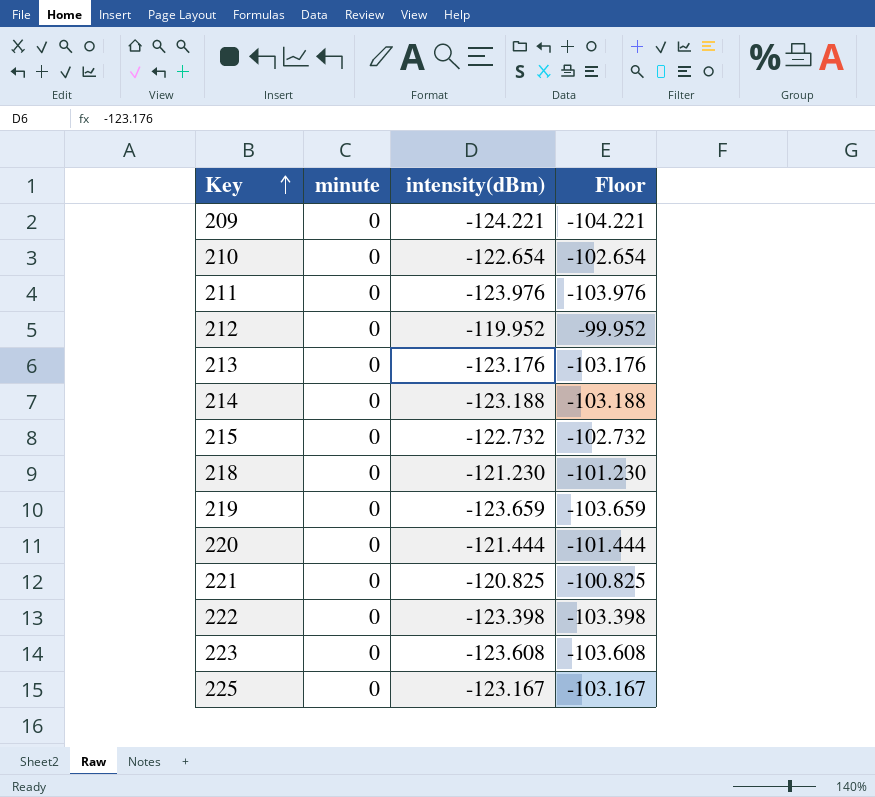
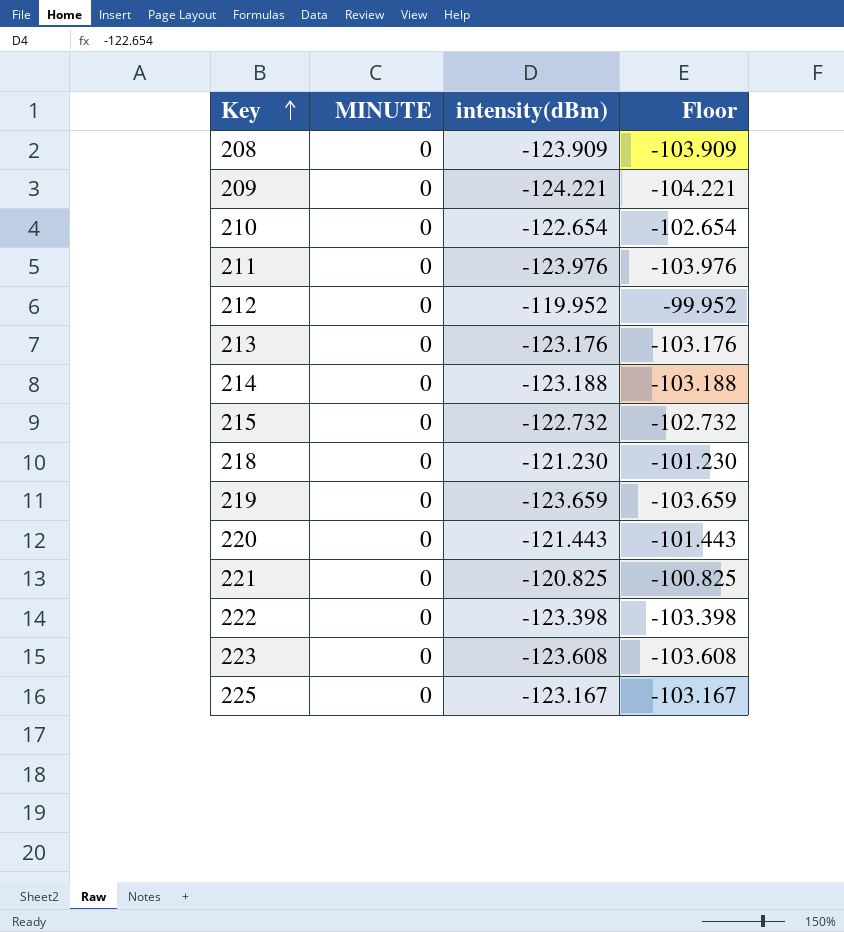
column name: minute -> MINUTE
row 208: none -> 0 | -123.909 | -103.909
220 | intensity(dBm): -121.444 -> -121.443
220 | Floor: -101.444 -> -101.443

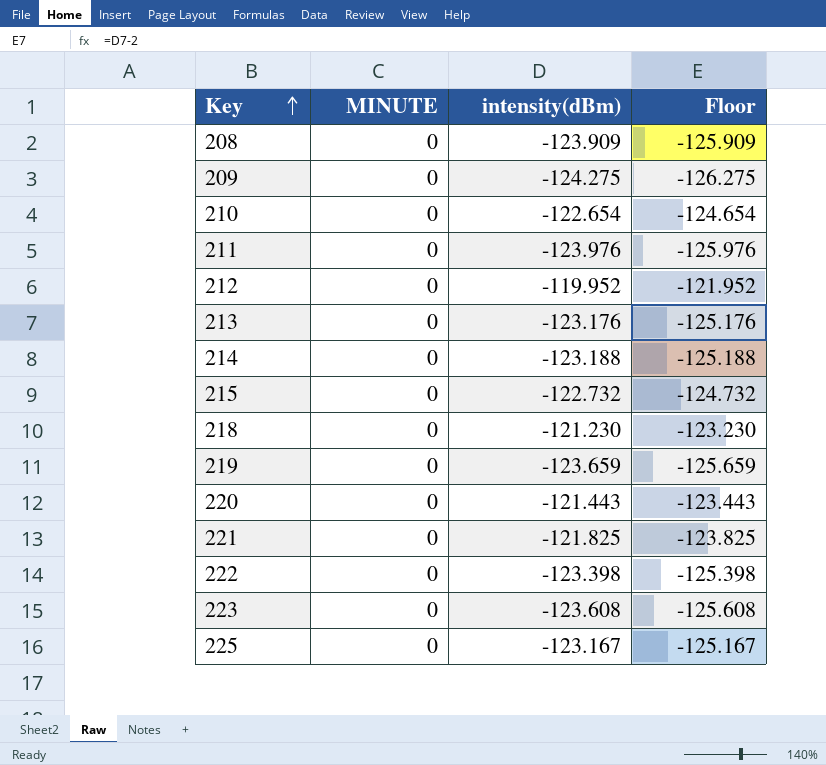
column Floor | formula: [intensity(dBm)] + 20 -> [intensity(dBm)] - 2
209 | intensity(dBm): -124.221 -> -124.275
221 | intensity(dBm): -120.825 -> -121.825

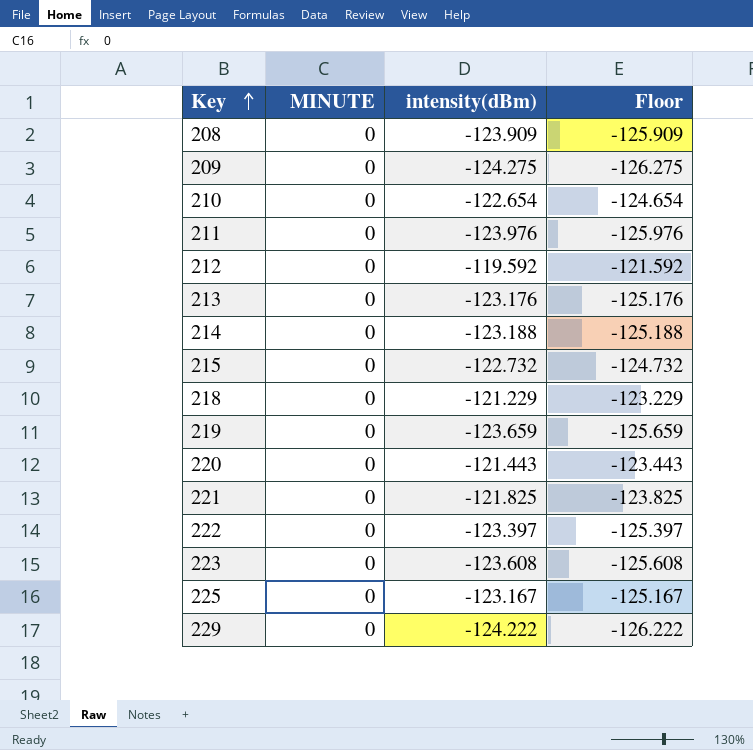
212 | intensity(dBm): -119.952 -> -119.592
212 | Floor: -121.952 -> -121.592
218 | intensity(dBm): -121.230 -> -121.229
218 | Floor: -123.230 -> -123.229
222 | intensity(dBm): -123.398 -> -123.397
222 | Floor: -125.398 -> -125.397
row 229: none -> 0 | -124.222 | -126.222

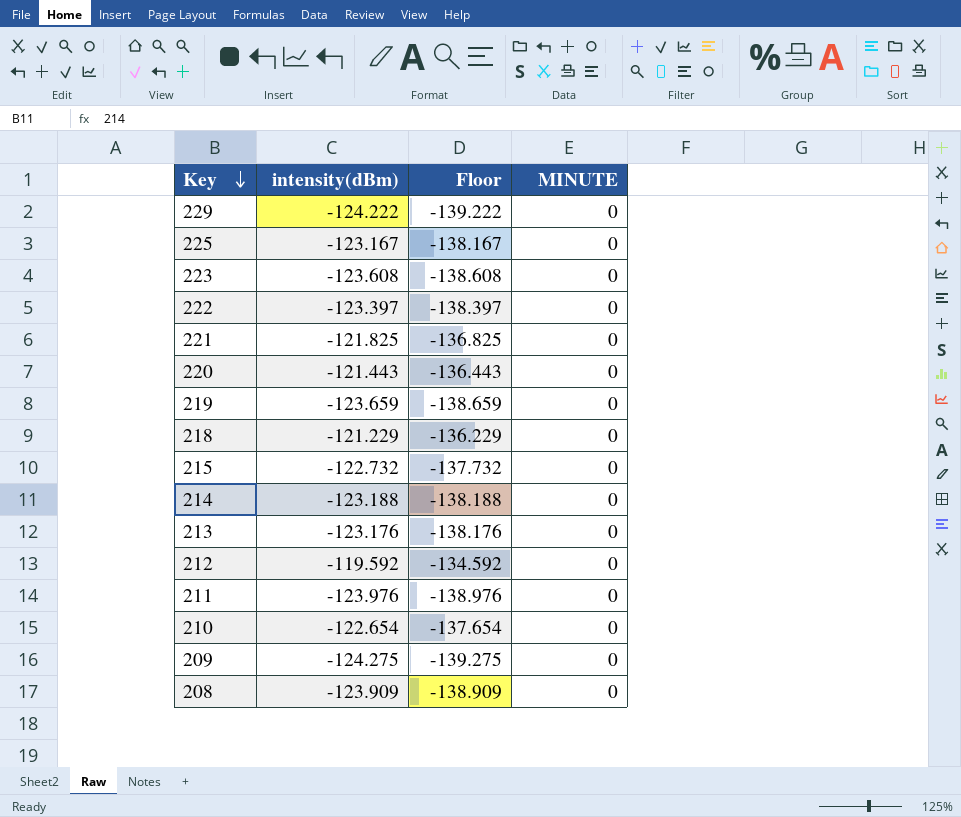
row order: Key ascending -> Key descending
column Floor | formula: [intensity(dBm)] - 2 -> [intensity(dBm)] - 15
column MINUTE | position: 2 -> 4

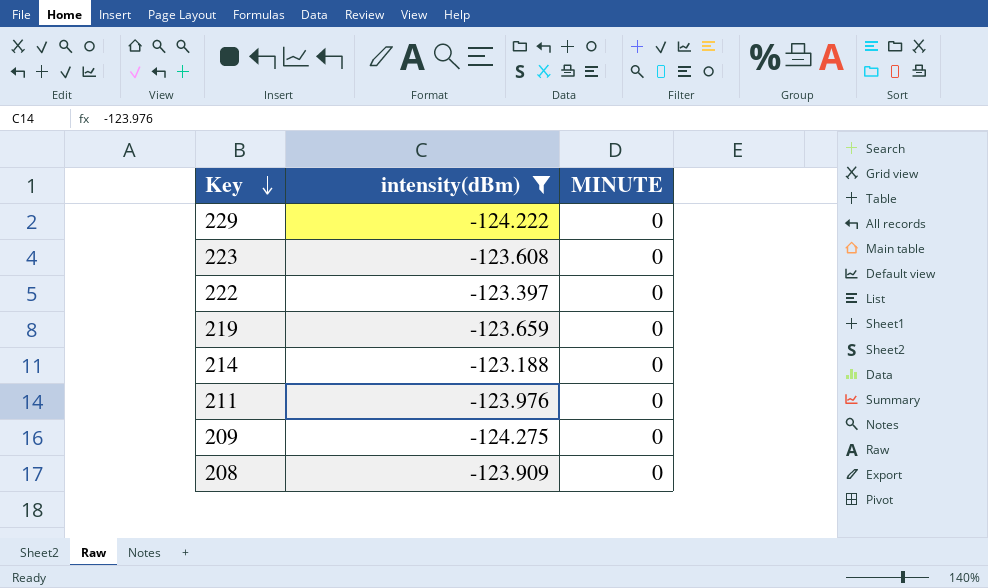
filter: none -> intensity(dBm) <= -123.188
column Floor | formula: [intensity(dBm)] - 15 -> none

